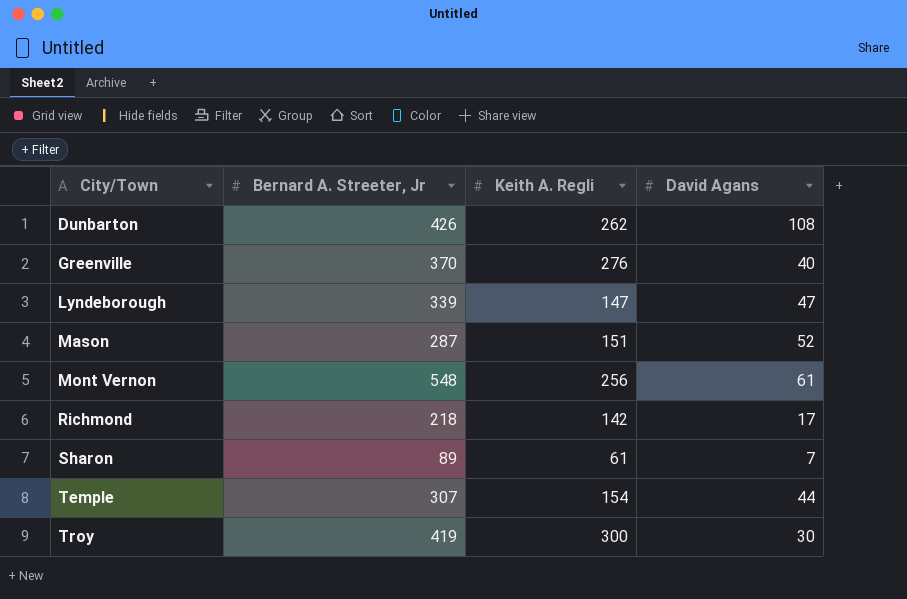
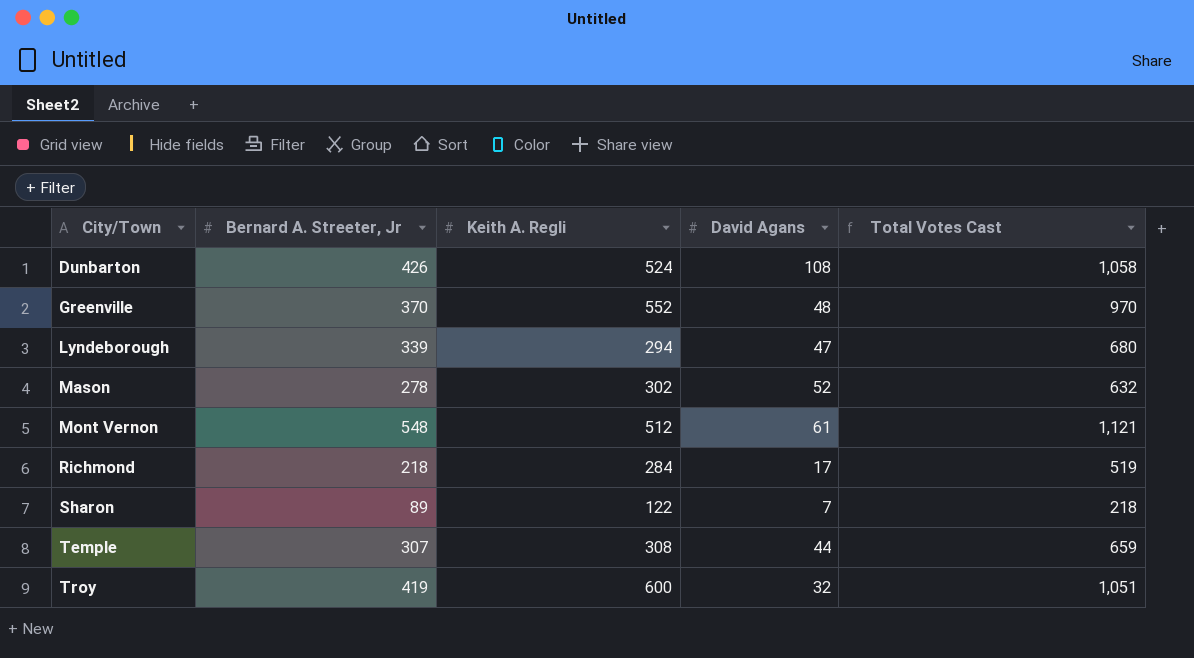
column Total Votes Cast | formula: none -> [Bernard A. Streeter, Jr] + [Keith A. Regli] + [David Agans]
Dunbarton | Keith A. Regli: 262 -> 524
Greenville | Keith A. Regli: 276 -> 552
Greenville | David Agans: 40 -> 48
Lyndeborough | Keith A. Regli: 147 -> 294
Mason | Bernard A. Streeter, Jr: 287 -> 278
Mason | Keith A. Regli: 151 -> 302
Mont Vernon | Keith A. Regli: 256 -> 512
Richmond | Keith A. Regli: 142 -> 284
Sharon | Keith A. Regli: 61 -> 122
Temple | Keith A. Regli: 154 -> 308
Troy | Keith A. Regli: 300 -> 600
Troy | David Agans: 30 -> 32

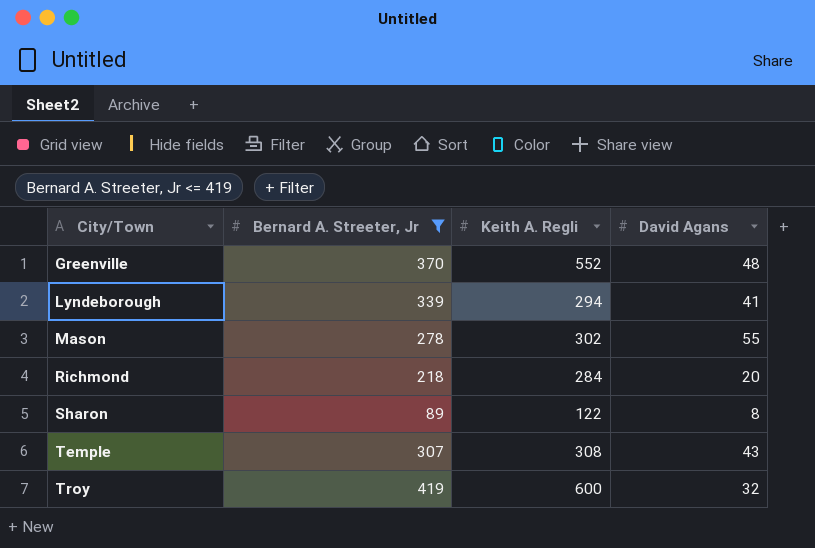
filter: none -> Bernard A. Streeter, Jr <= 419
column Total Votes Cast | formula: [Bernard A. Streeter, Jr] + [Keith A. Regli] + [David Agans] -> none
Lyndeborough | David Agans: 47 -> 41
Mason | David Agans: 52 -> 55
Richmond | David Agans: 17 -> 20
Sharon | David Agans: 7 -> 8
Temple | David Agans: 44 -> 43

